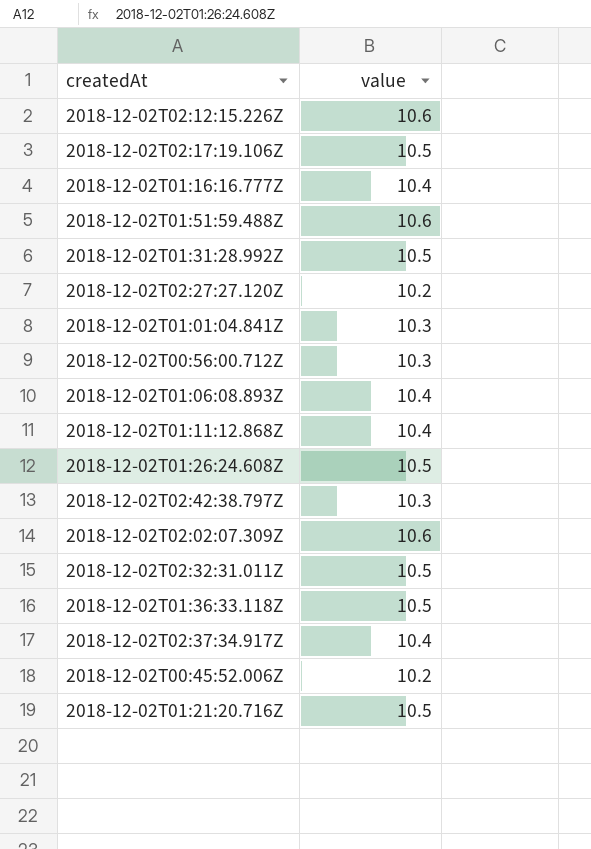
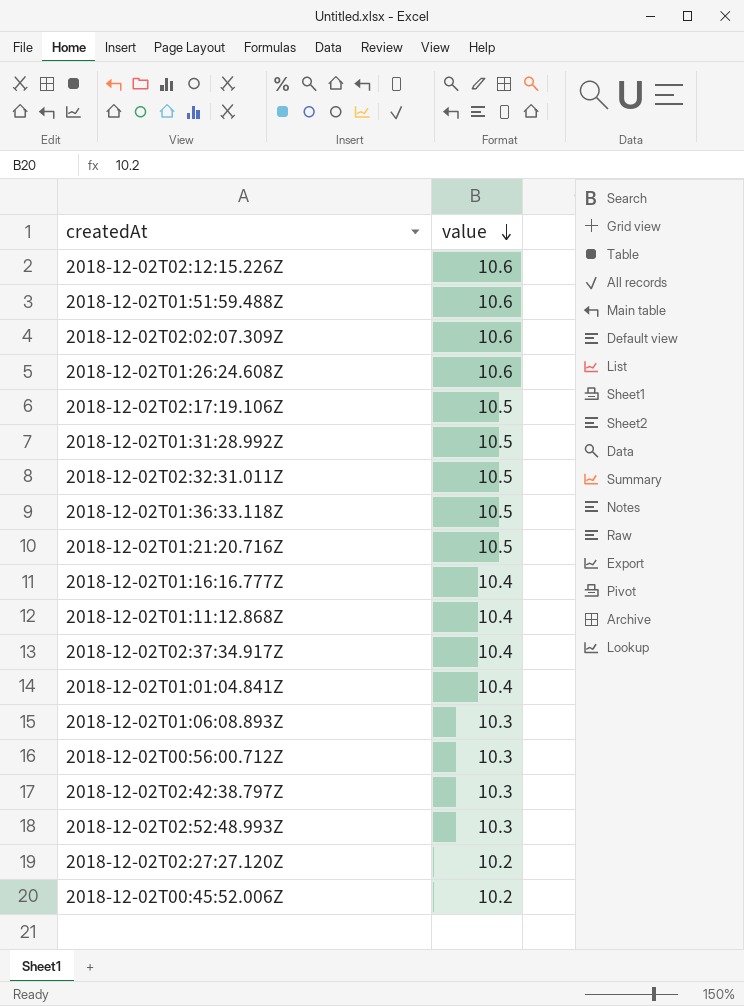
row order: none -> value descending
2018-12-02T01:26:24.608Z | value: 10.5 -> 10.6
2018-12-02T01:01:04.841Z | value: 10.3 -> 10.4
2018-12-02T01:06:08.893Z | value: 10.4 -> 10.3
row 2018-12-02T02:52:48.993Z: none -> 10.3

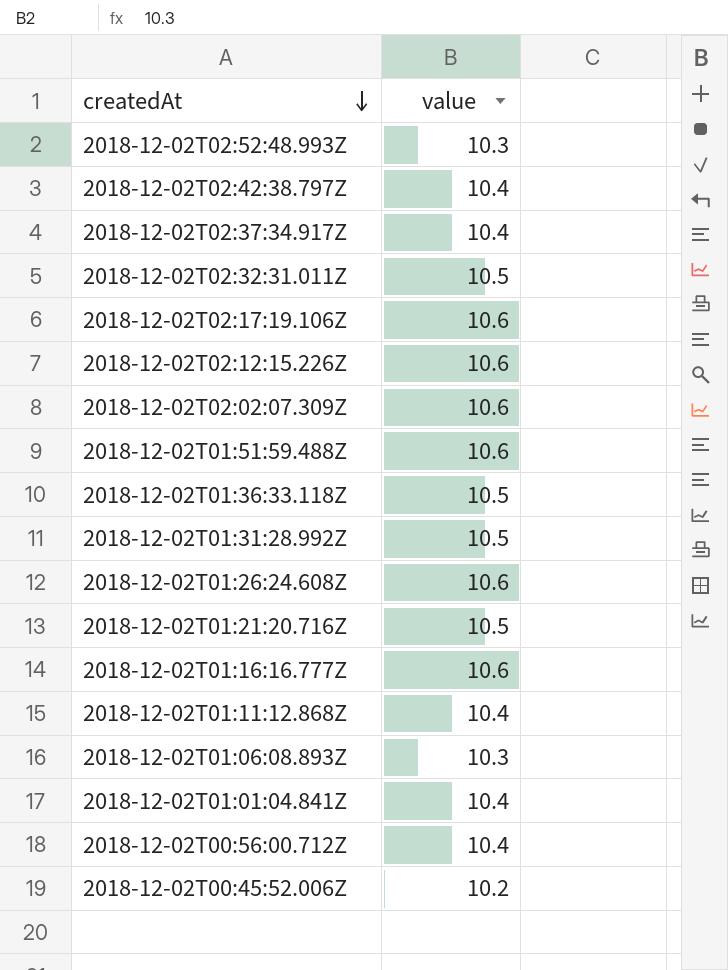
row order: value descending -> createdAt descending
row 2018-12-02T02:27:27.120Z: 10.2 -> none
2018-12-02T02:42:38.797Z | value: 10.3 -> 10.4
2018-12-02T02:17:19.106Z | value: 10.5 -> 10.6
2018-12-02T01:16:16.777Z | value: 10.4 -> 10.6
2018-12-02T00:56:00.712Z | value: 10.3 -> 10.4

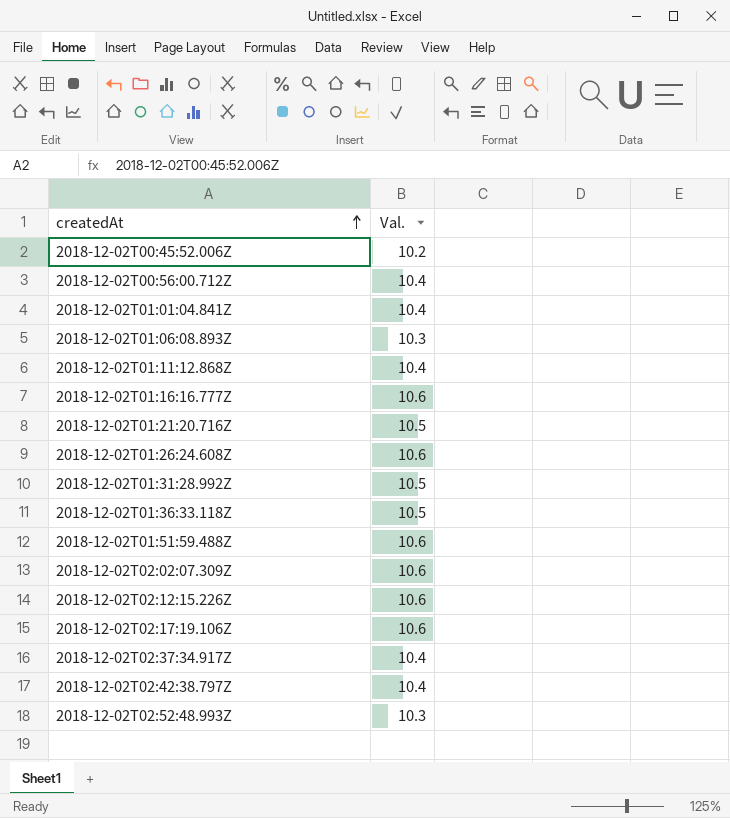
row order: createdAt descending -> createdAt ascending
column name: value -> Val.
row 2018-12-02T02:32:31.011Z: 10.5 -> none

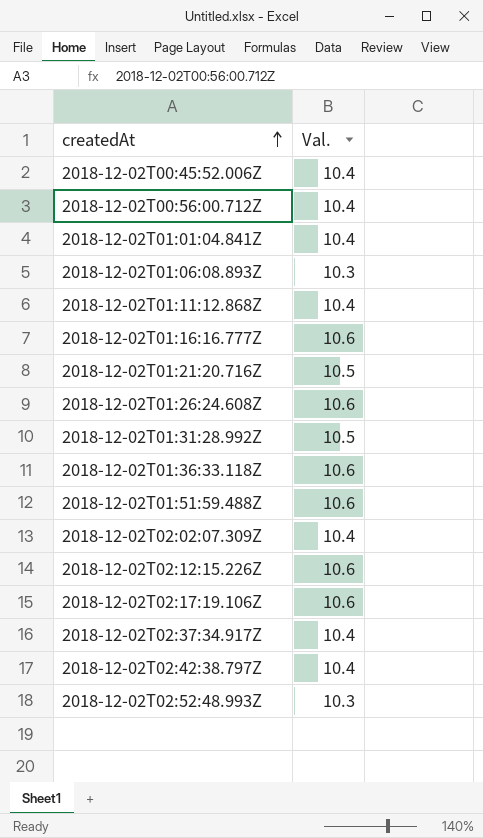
2018-12-02T00:45:52.006Z | Val.: 10.2 -> 10.4
2018-12-02T01:36:33.118Z | Val.: 10.5 -> 10.6
2018-12-02T02:02:07.309Z | Val.: 10.6 -> 10.4

